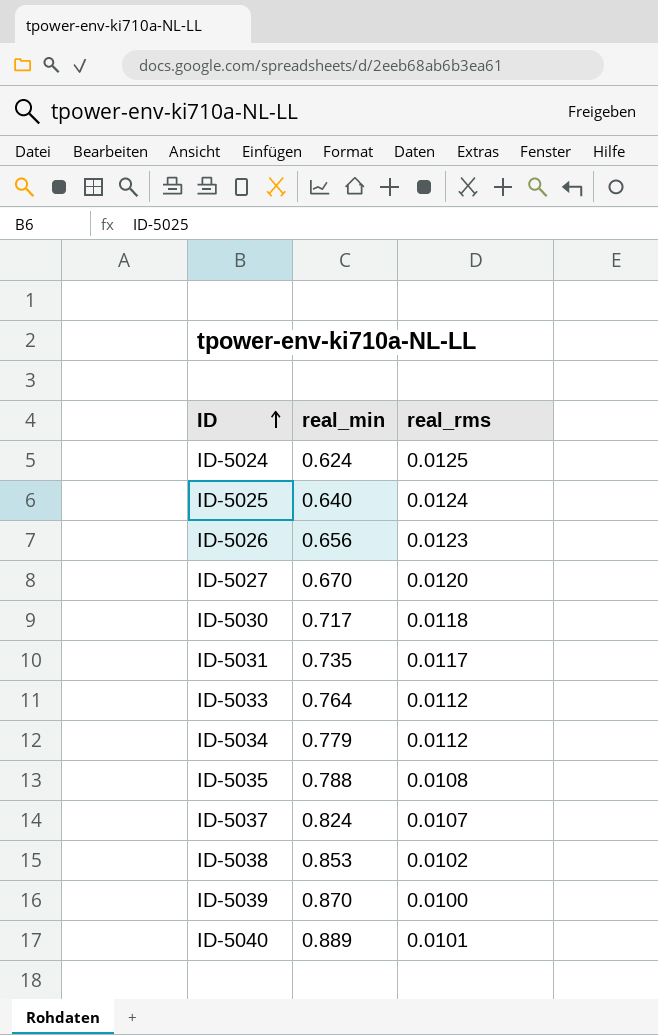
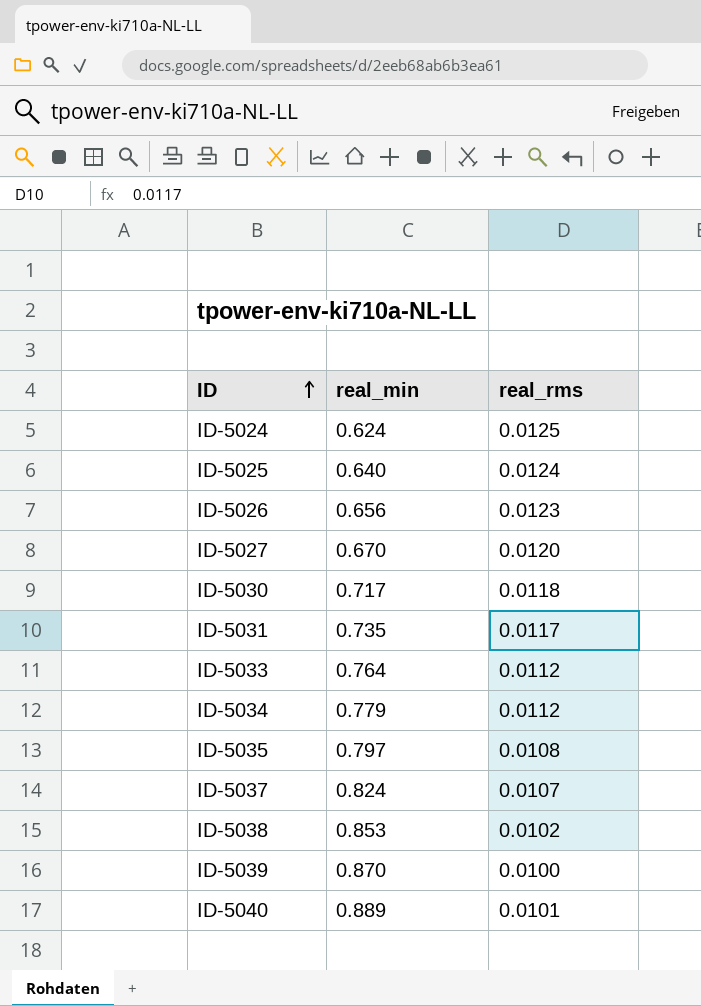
ID-5035 | real_min: 0.788 -> 0.797

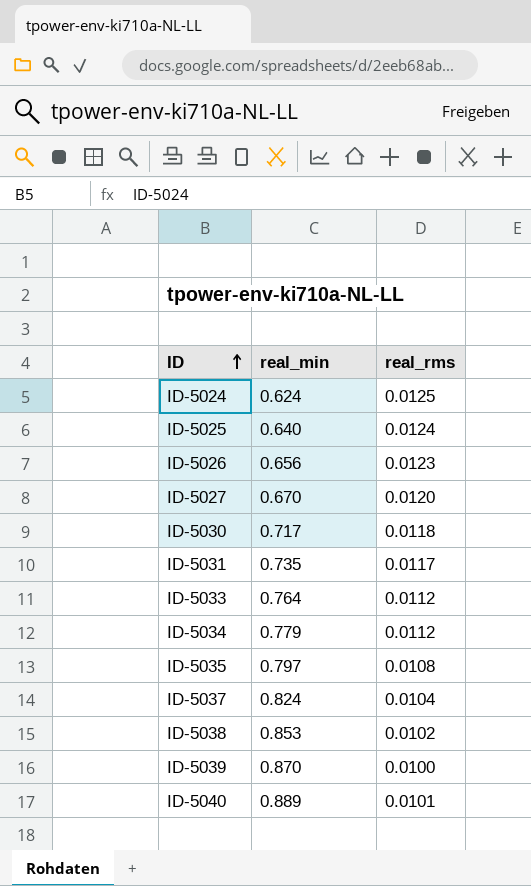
ID-5037 | real_rms: 0.0107 -> 0.0104

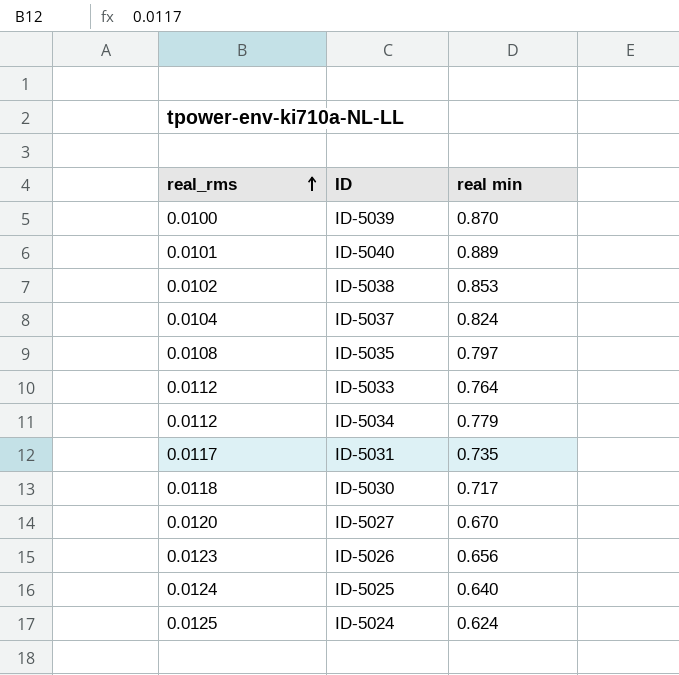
row order: ID ascending -> real_rms ascending
column real_rms | position: 3 -> 1
column name: real_min -> real min

